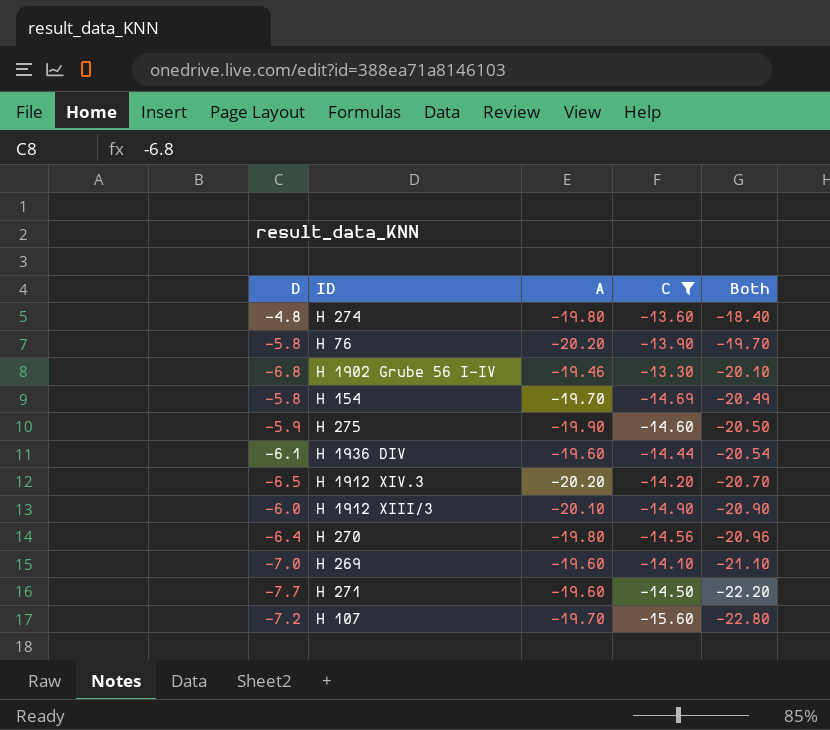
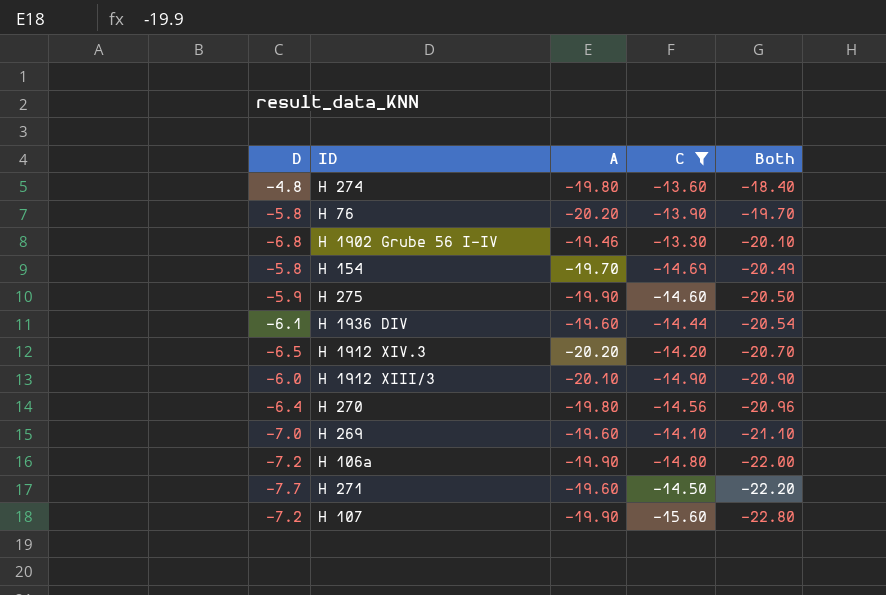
row H 106a: none -> -7.2 | -19.90 | -14.80 | -22.00
H 107 | A: -19.70 -> -19.90

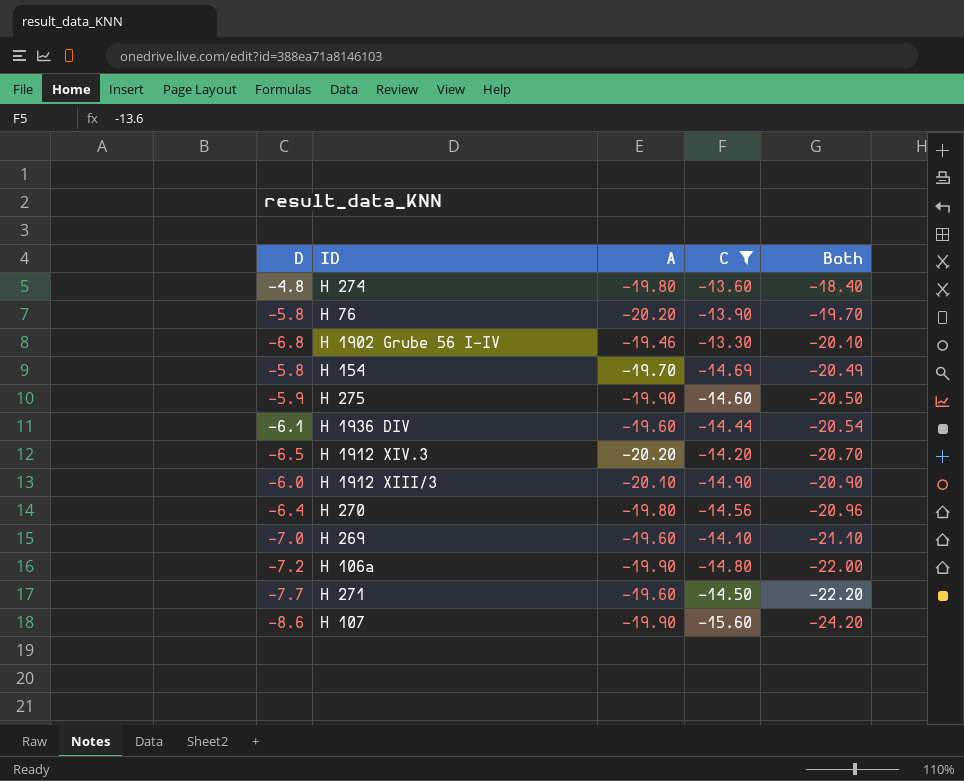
H 107 | D: -7.2 -> -8.6
H 107 | Both: -22.80 -> -24.20

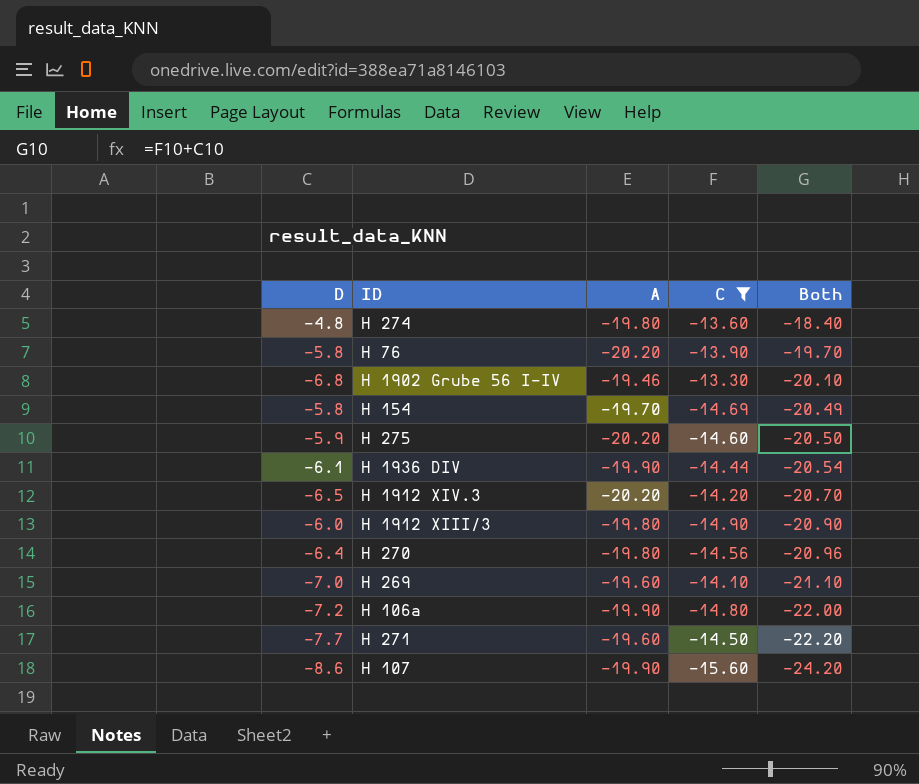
H 275 | A: -19.90 -> -20.20
H 1936 DIV | A: -19.60 -> -19.90
H 1912 XIII/3 | A: -20.10 -> -19.80

